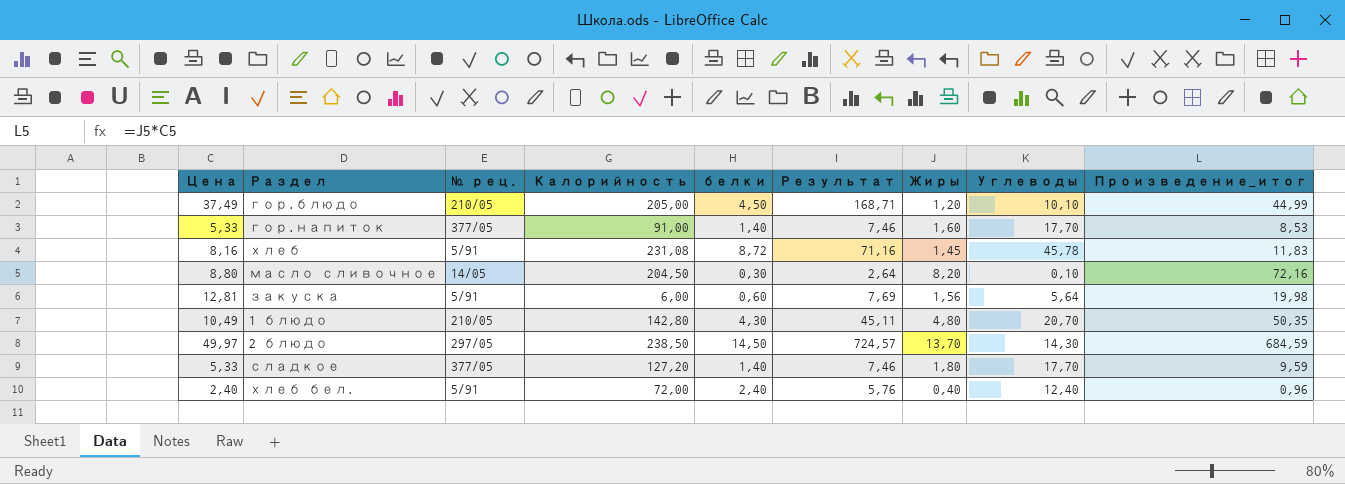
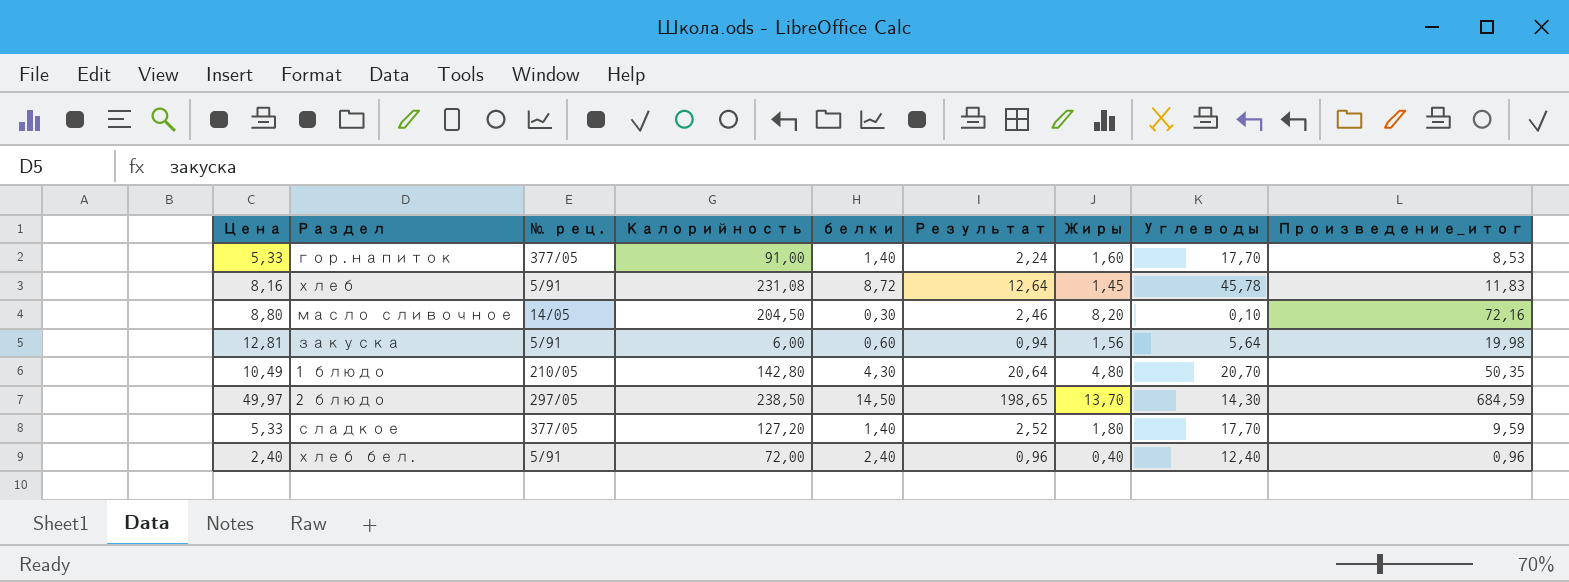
column Результат | formula: [Цена] * [белки] -> [белки] * [Жиры]
row гор.блюдо: 37,49 | 210/05 | 205,00 | 4,50 | 168,71 | 1,20 | 10,10 | 44,99 -> none

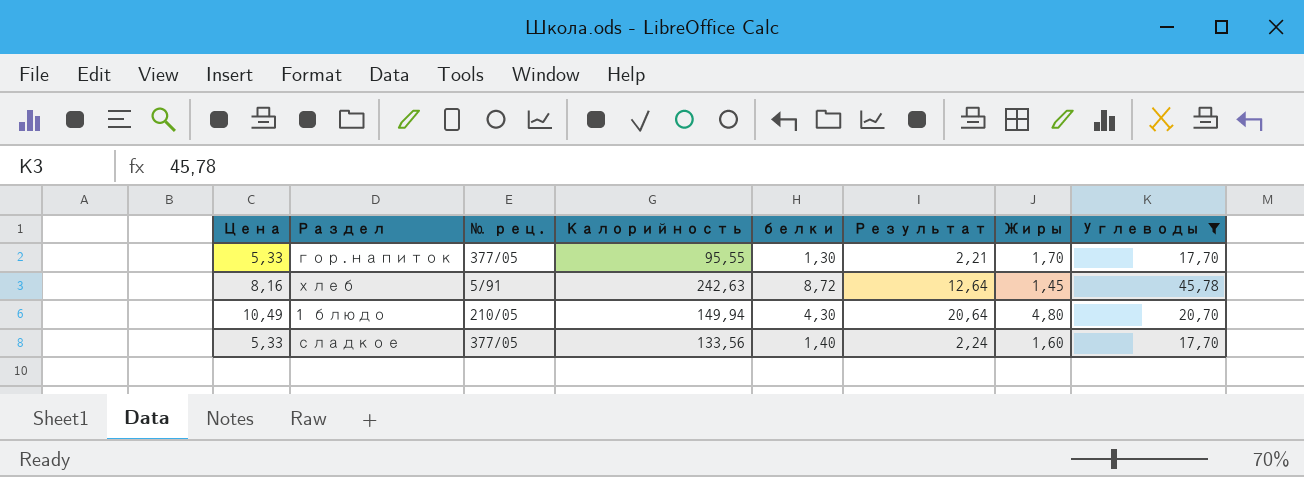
filter: none -> Углеводы >= 17,70
column Произведение_итог | formula: [Цена] * [Жиры] -> none
гор.напиток | Калорийность: 91,00 -> 95,55
гор.напиток | белки: 1,40 -> 1,30
гор.напиток | Результат: 2,24 -> 2,21
гор.напиток | Жиры: 1,60 -> 1,70
хлеб | Калорийность: 231,08 -> 242,63
1 блюдо | Калорийность: 142,80 -> 149,94
сладкое | Калорийность: 127,20 -> 133,56
сладкое | Результат: 2,52 -> 2,24
сладкое | Жиры: 1,80 -> 1,60

